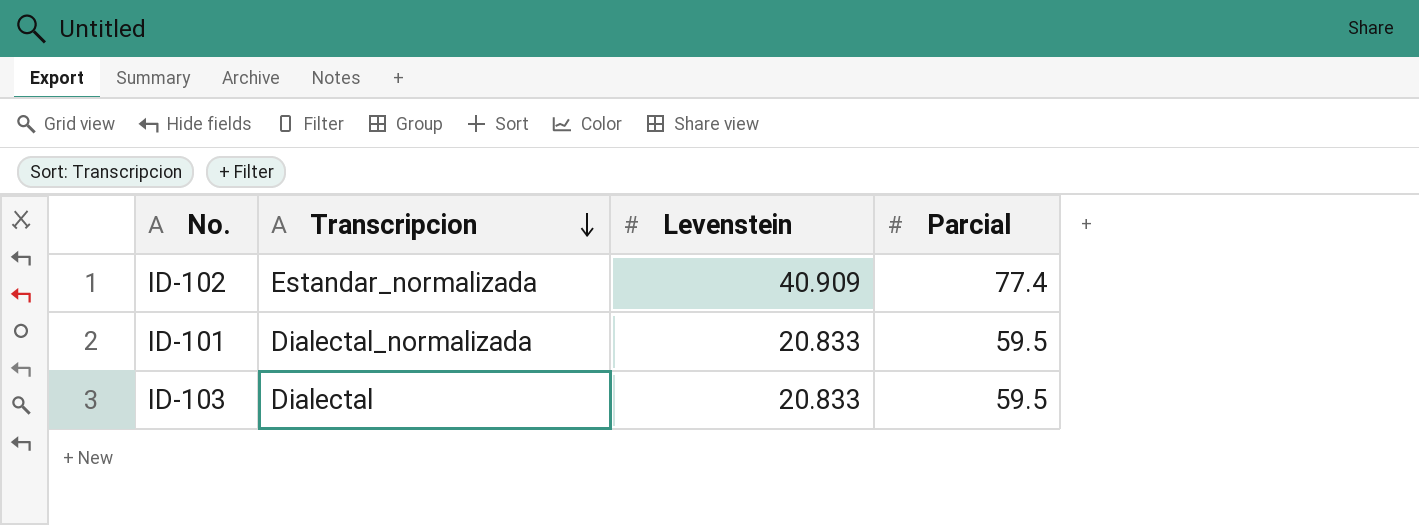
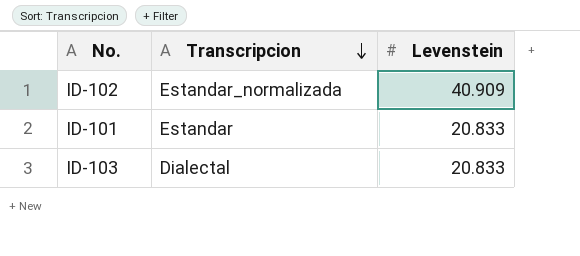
column Parcial | position: 4 -> none
ID-101 | Transcripcion: Dialectal_normalizada -> Estandar

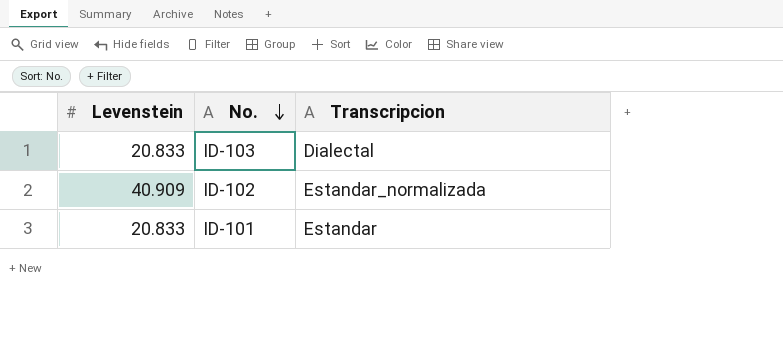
row order: Transcripcion descending -> No. descending
column Levenstein | position: 3 -> 1

